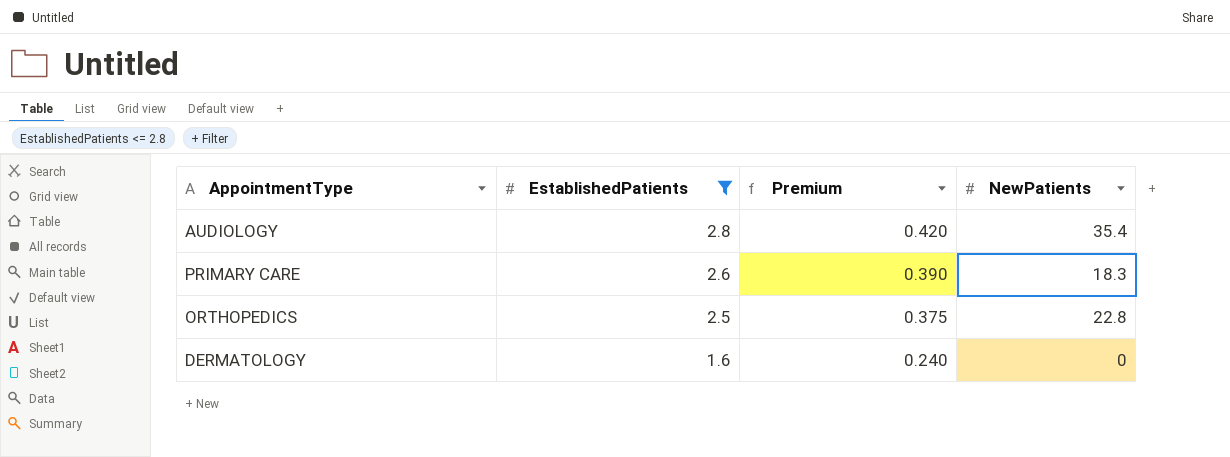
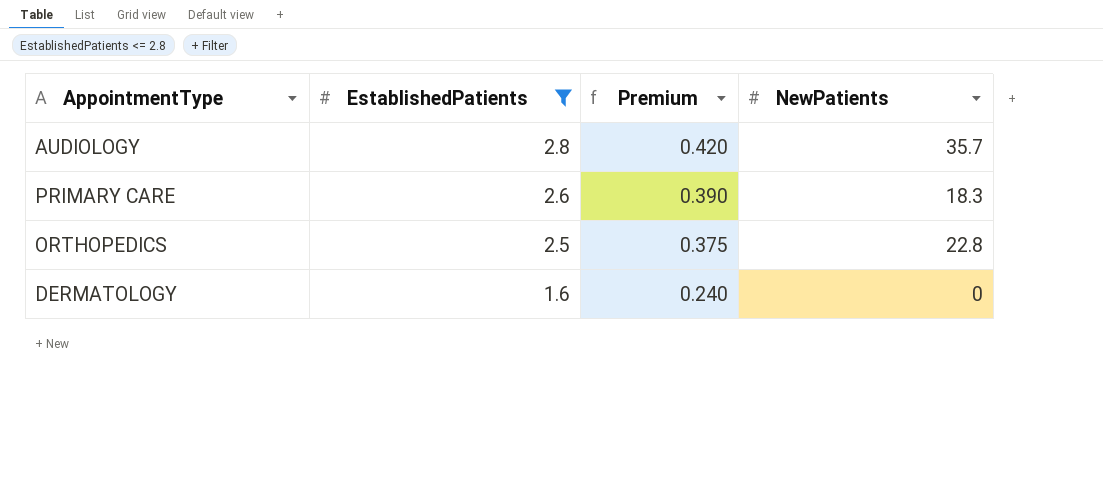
AUDIOLOGY | NewPatients: 35.4 -> 35.7

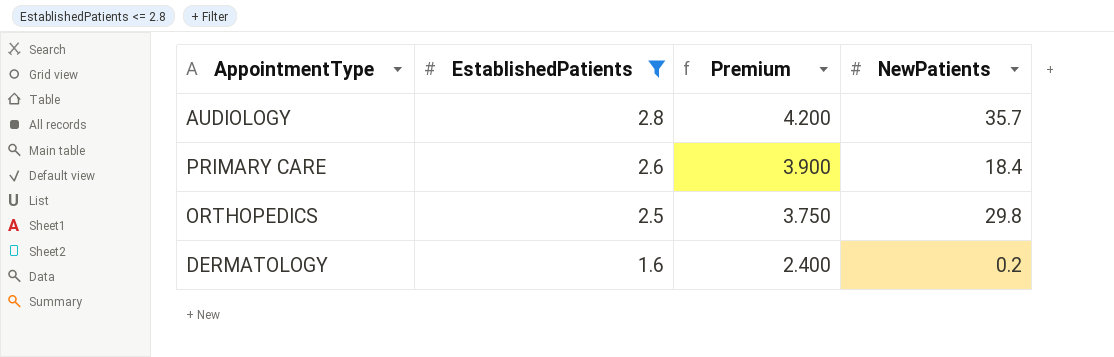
column Premium | formula: [EstablishedPatients] * 0.15 -> [EstablishedPatients] * 1.5
PRIMARY CARE | NewPatients: 18.3 -> 18.4
ORTHOPEDICS | NewPatients: 22.8 -> 29.8
DERMATOLOGY | NewPatients: 0 -> 0.2

